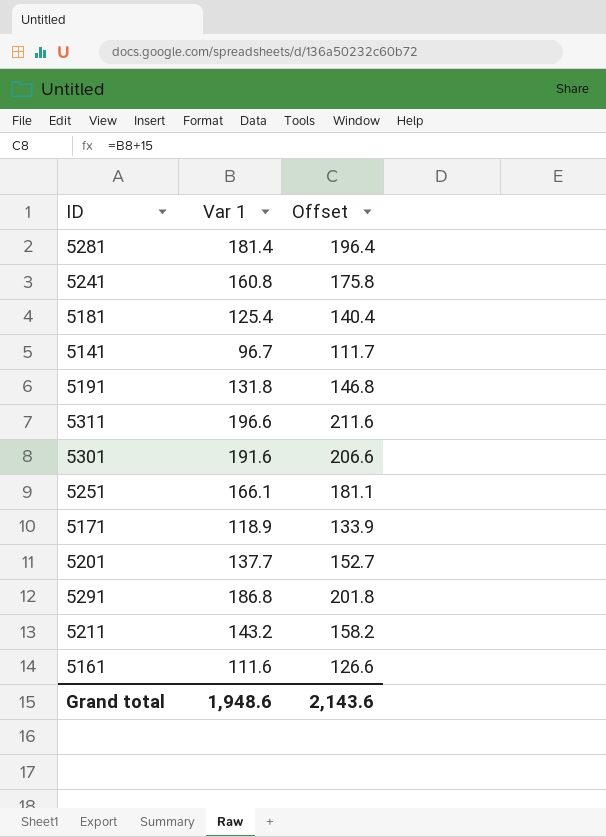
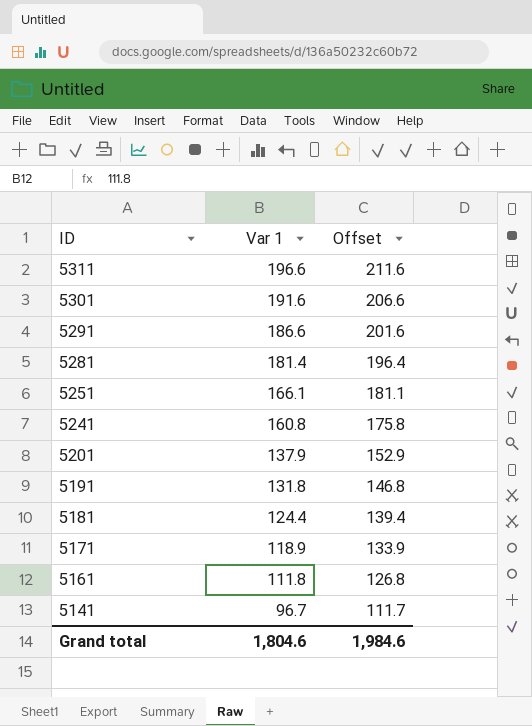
row order: none -> ID descending
row 5211: 143.2 | 158.2 -> none
5291 | Var 1: 186.8 -> 186.6
5291 | Offset: 201.8 -> 201.6
5201 | Var 1: 137.7 -> 137.9
5201 | Offset: 152.7 -> 152.9
5181 | Var 1: 125.4 -> 124.4
5181 | Offset: 140.4 -> 139.4
5161 | Var 1: 111.6 -> 111.8
5161 | Offset: 126.6 -> 126.8
Grand total | Var 1: 1,948.6 -> 1,804.6
Grand total | Offset: 2,143.6 -> 1,984.6

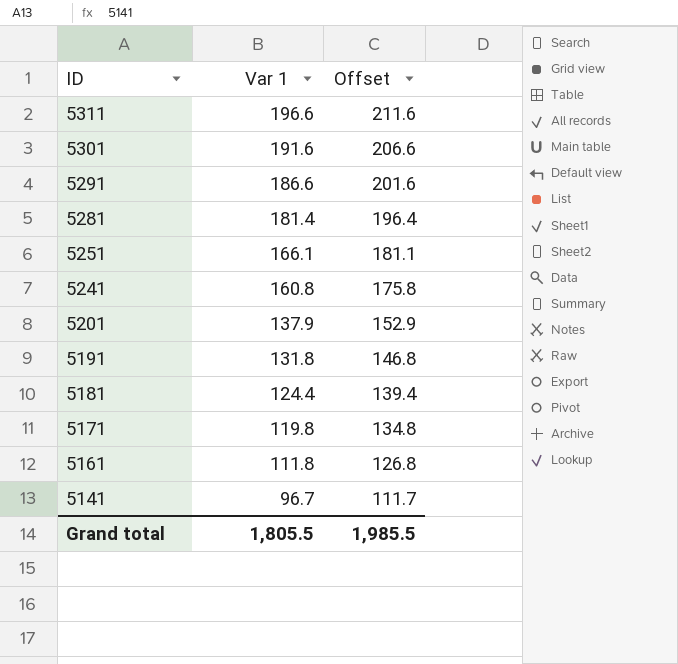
5171 | Var 1: 118.9 -> 119.8
5171 | Offset: 133.9 -> 134.8
Grand total | Var 1: 1,804.6 -> 1,805.5
Grand total | Offset: 1,984.6 -> 1,985.5

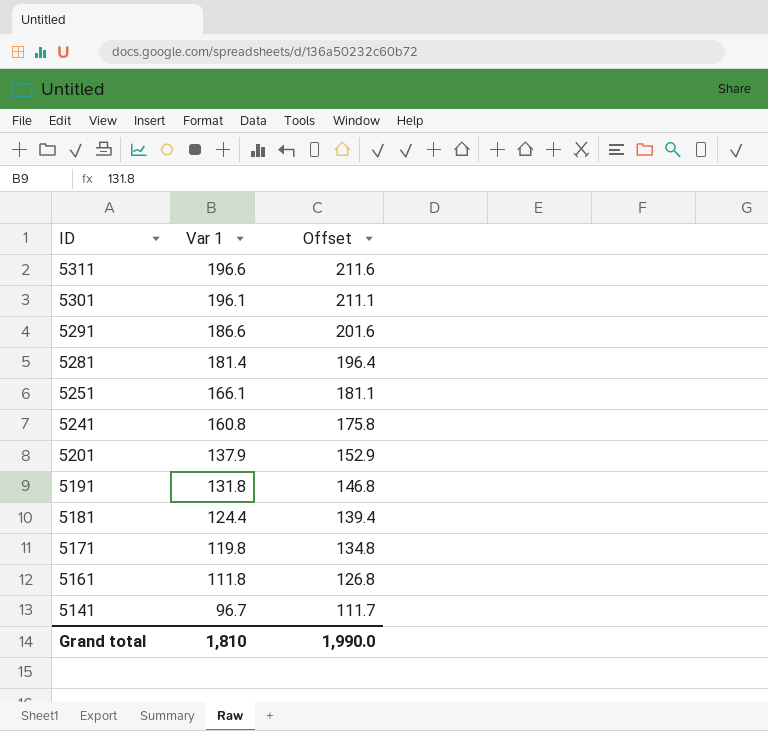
5301 | Var 1: 191.6 -> 196.1
5301 | Offset: 206.6 -> 211.1
Grand total | Var 1: 1,805.5 -> 1,810
Grand total | Offset: 1,985.5 -> 1,990.0

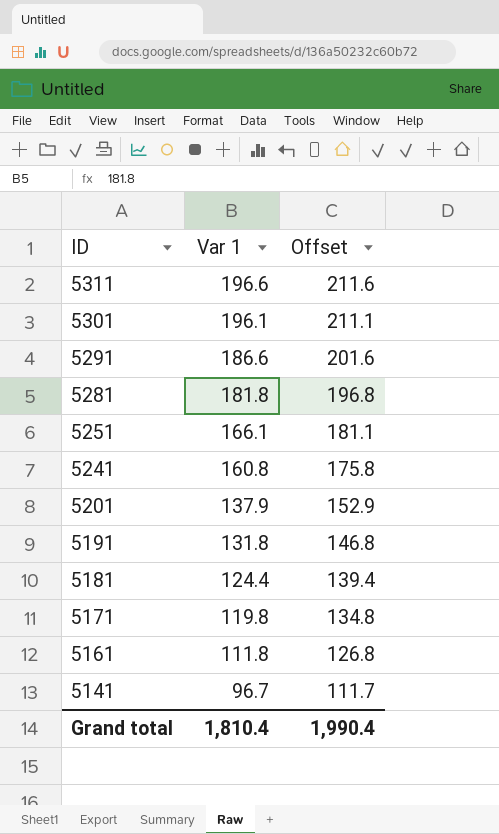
5281 | Var 1: 181.4 -> 181.8
5281 | Offset: 196.4 -> 196.8
Grand total | Var 1: 1,810 -> 1,810.4
Grand total | Offset: 1,990.0 -> 1,990.4

